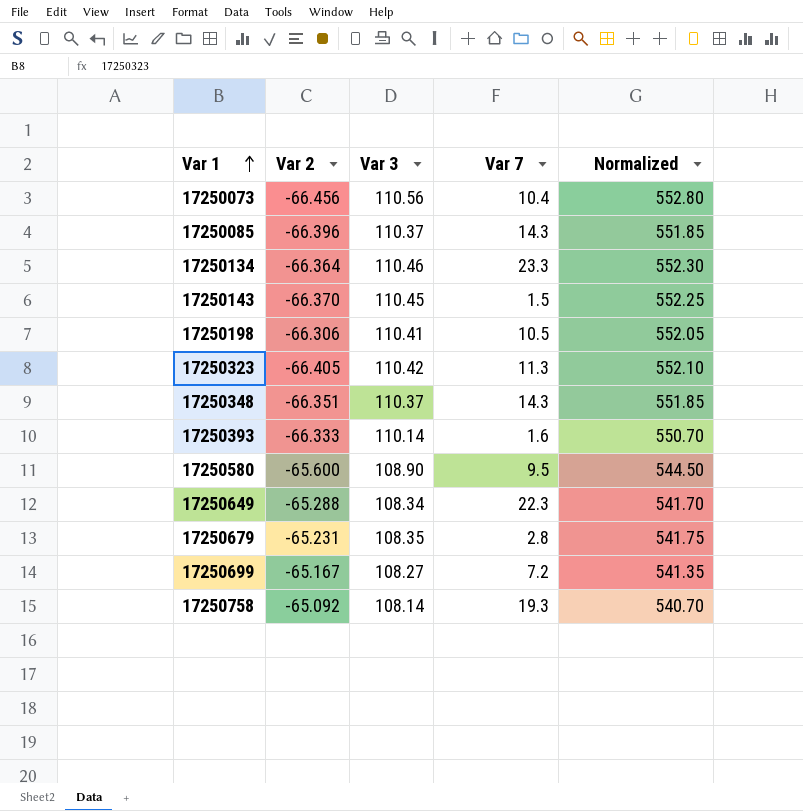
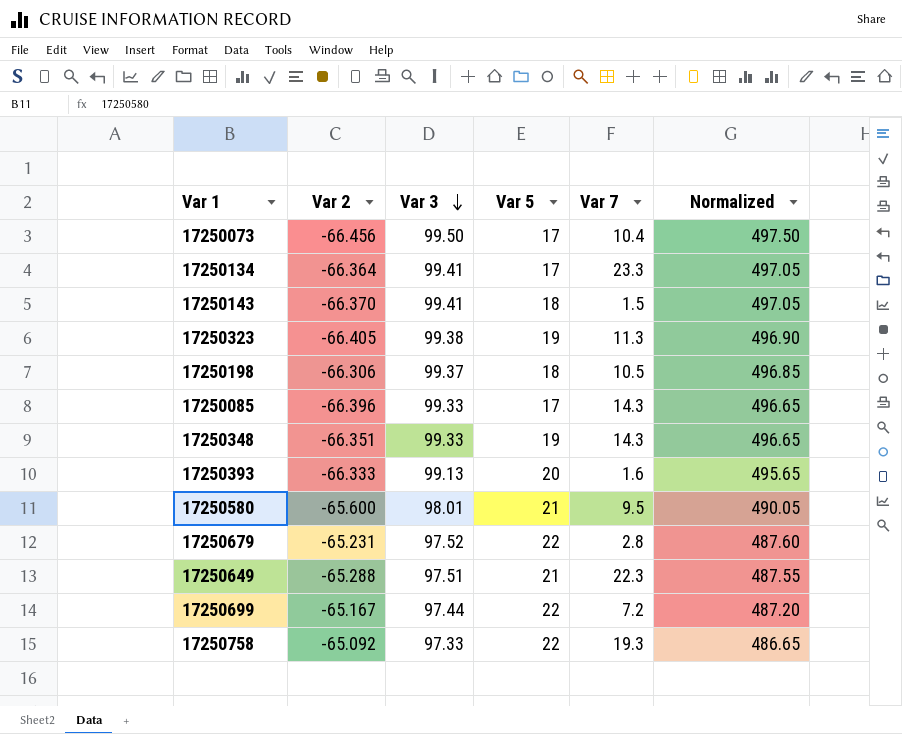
row order: Var 1 ascending -> Var 3 descending
column Var 5 | position: none -> 4
17250073 | Var 3: 110.56 -> 99.50
17250073 | Normalized: 552.80 -> 497.50
17250134 | Var 3: 110.46 -> 99.41
17250134 | Normalized: 552.30 -> 497.05
17250143 | Var 3: 110.45 -> 99.41
17250143 | Normalized: 552.25 -> 497.05
17250323 | Var 3: 110.42 -> 99.38
17250323 | Normalized: 552.10 -> 496.90
17250198 | Var 3: 110.41 -> 99.37
17250198 | Normalized: 552.05 -> 496.85
17250085 | Var 3: 110.37 -> 99.33
17250085 | Normalized: 551.85 -> 496.65
17250348 | Var 3: 110.37 -> 99.33
17250348 | Normalized: 551.85 -> 496.65
17250393 | Var 3: 110.14 -> 99.13
17250393 | Normalized: 550.70 -> 495.65
17250580 | Var 3: 108.90 -> 98.01
17250580 | Normalized: 544.50 -> 490.05
17250679 | Var 3: 108.35 -> 97.52
17250679 | Normalized: 541.75 -> 487.60
17250649 | Var 3: 108.34 -> 97.51
17250649 | Normalized: 541.70 -> 487.55
17250699 | Var 3: 108.27 -> 97.44
17250699 | Normalized: 541.35 -> 487.20
17250758 | Var 3: 108.14 -> 97.33
17250758 | Normalized: 540.70 -> 486.65

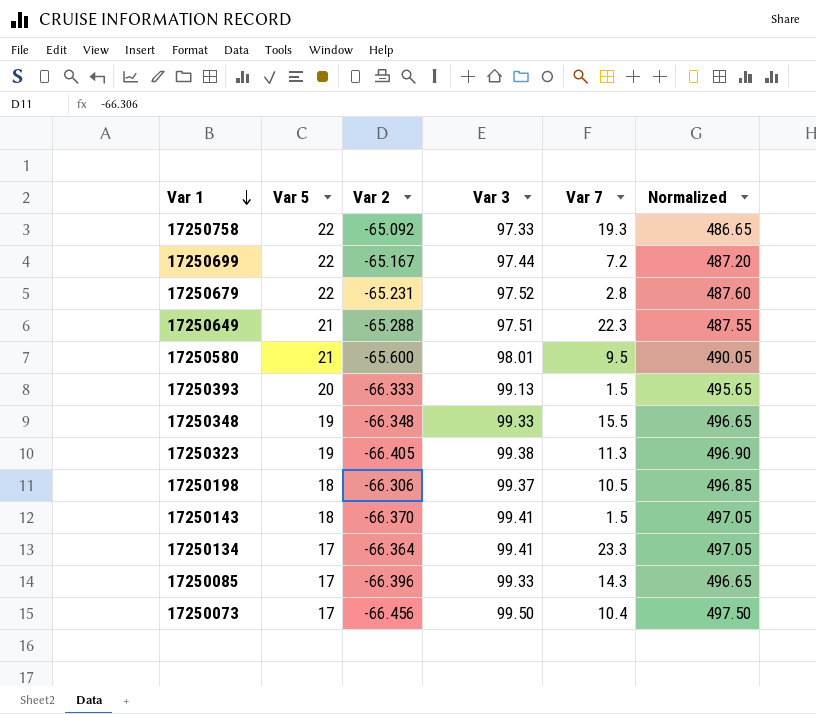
row order: Var 3 descending -> Var 1 descending
column Var 5 | position: 4 -> 2
17250393 | Var 7: 1.6 -> 1.5
17250348 | Var 2: -66.351 -> -66.348
17250348 | Var 7: 14.3 -> 15.5

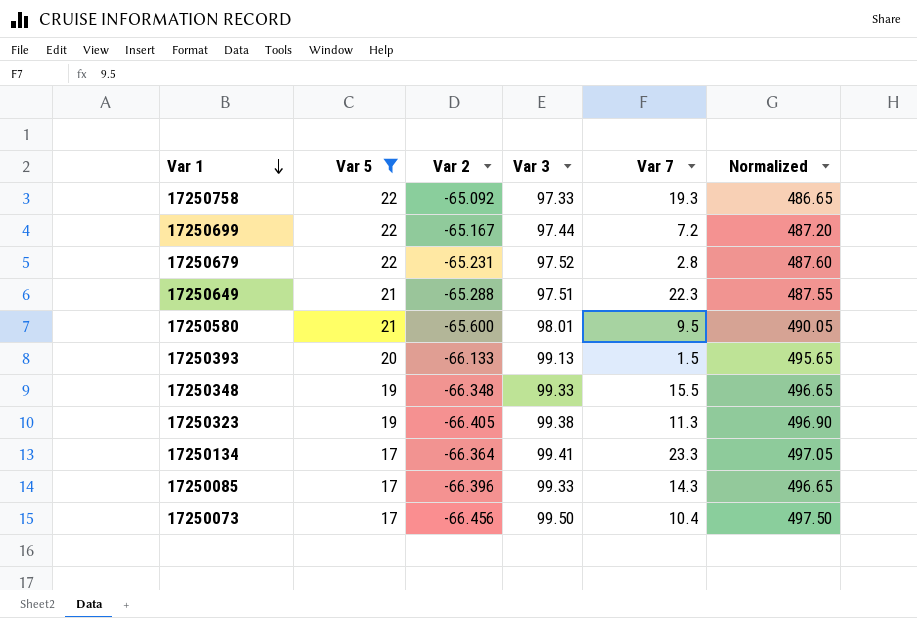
filter: none -> Var 5 != 18
17250393 | Var 2: -66.333 -> -66.133

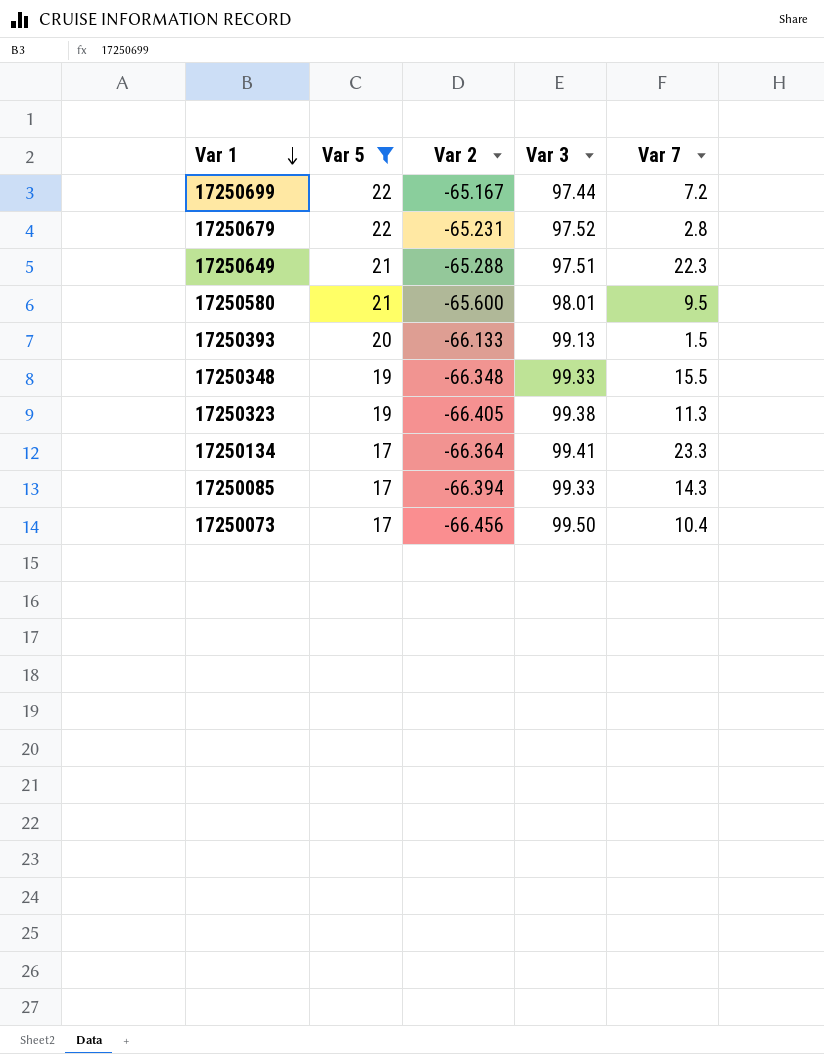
column Normalized | formula: [Var 3] * 5 -> none
row 17250758: 22 | -65.092 | 97.33 | 19.3 | 486.65 -> none
17250085 | Var 2: -66.396 -> -66.394

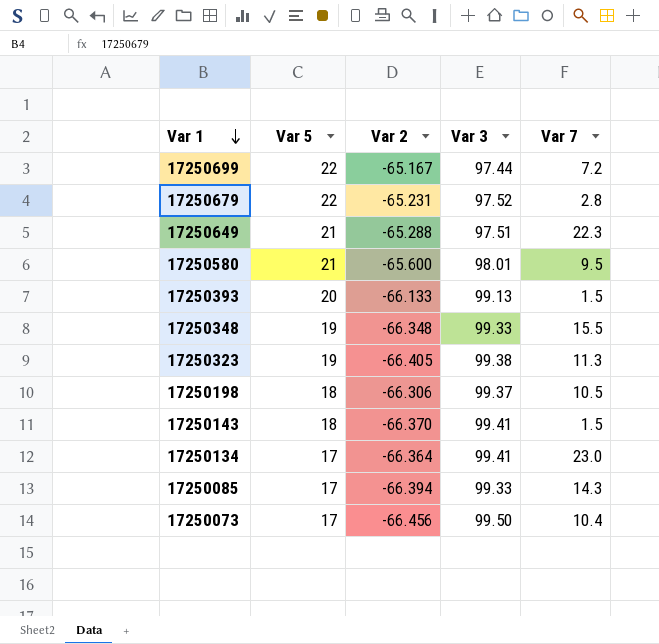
filter: Var 5 != 18 -> none
17250134 | Var 7: 23.3 -> 23.0

